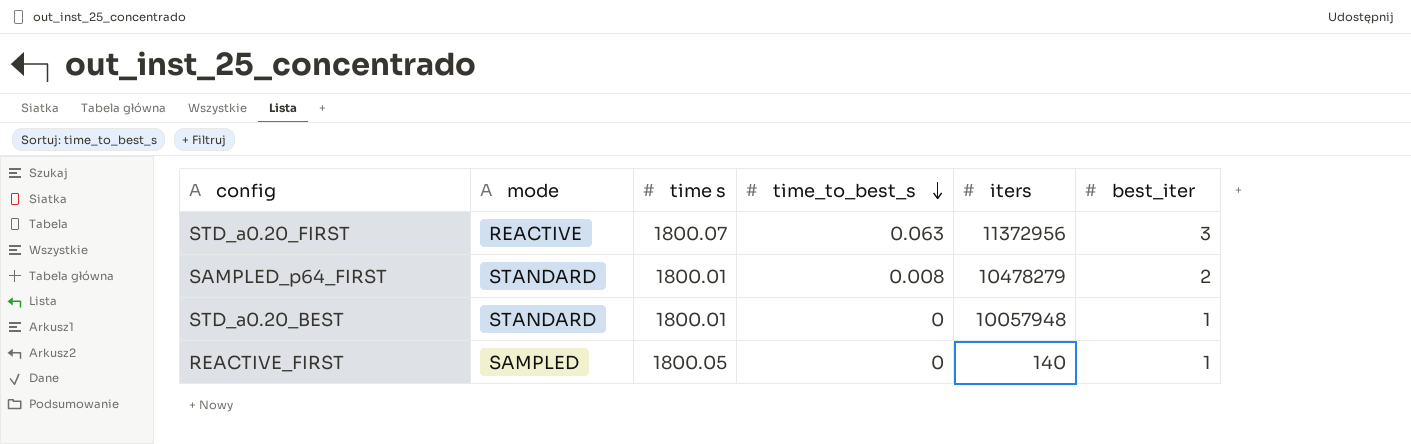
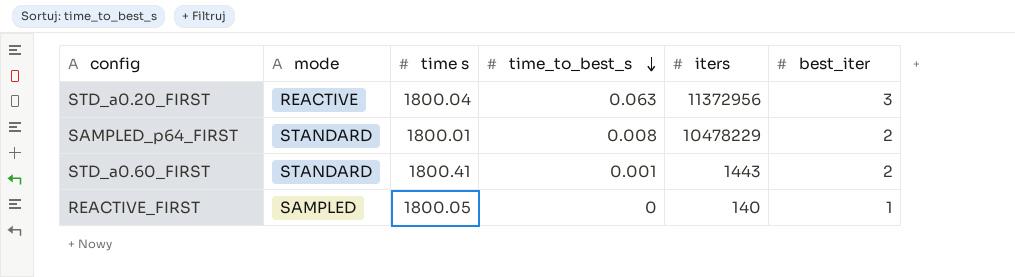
row STD_a0.20_BEST: STANDARD | 1800.01 | 0 | 10057948 | 1 -> none
STD_a0.20_FIRST | time s: 1800.07 -> 1800.04
SAMPLED_p64_FIRST | iters: 10478279 -> 10478229
row STD_a0.60_FIRST: none -> STANDARD | 1800.41 | 0.001 | 1443 | 2

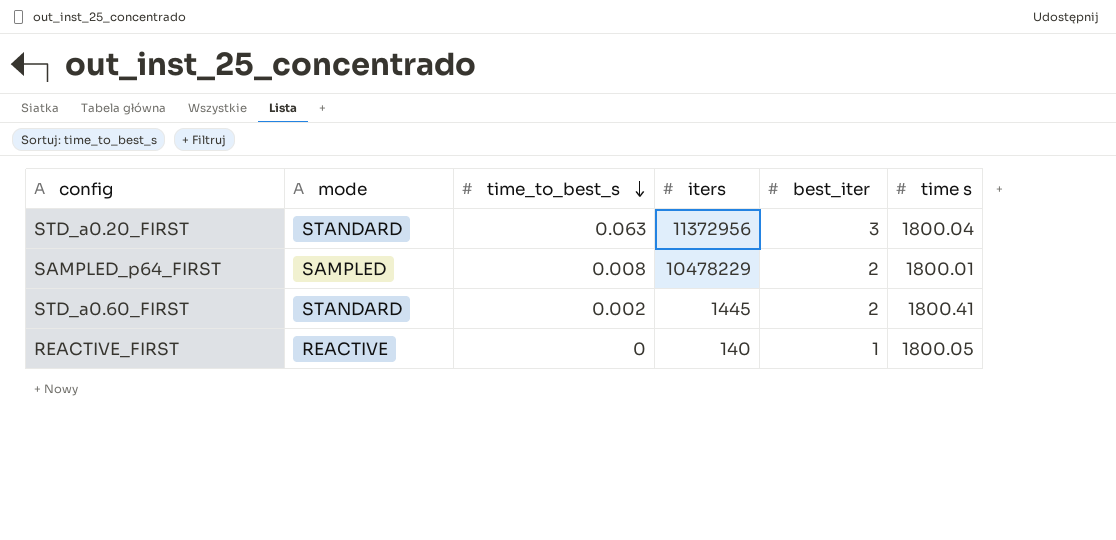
column time s | position: 3 -> 6
STD_a0.20_FIRST | mode: REACTIVE -> STANDARD
SAMPLED_p64_FIRST | mode: STANDARD -> SAMPLED
STD_a0.60_FIRST | time_to_best_s: 0.001 -> 0.002
STD_a0.60_FIRST | iters: 1443 -> 1445
REACTIVE_FIRST | mode: SAMPLED -> REACTIVE

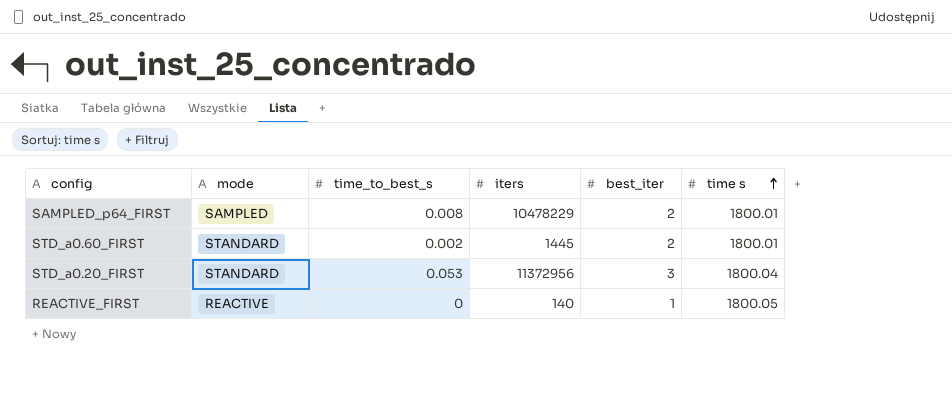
row order: time_to_best_s descending -> time s ascending
STD_a0.60_FIRST | time s: 1800.41 -> 1800.01
STD_a0.20_FIRST | time_to_best_s: 0.063 -> 0.053

